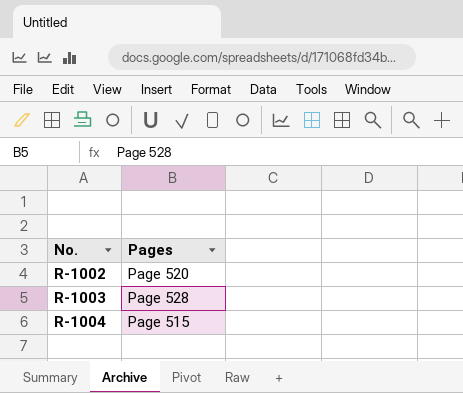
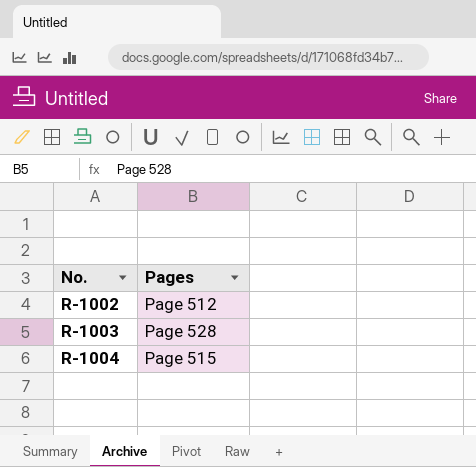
R-1002 | Pages: Page 520 -> Page 512

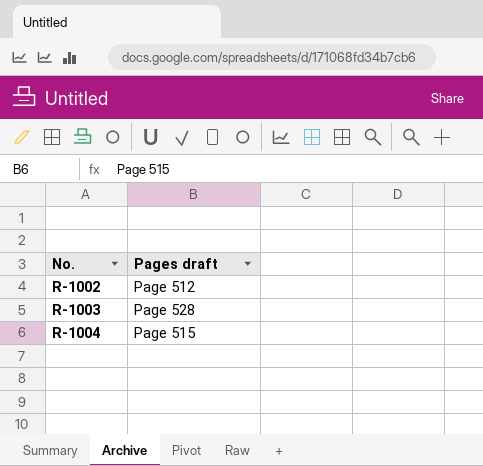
column name: Pages -> Pages draft

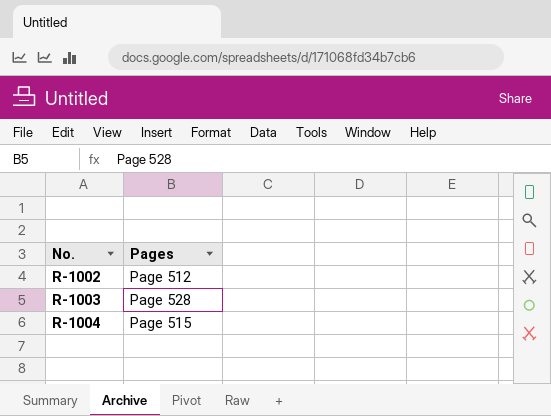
column name: Pages draft -> Pages

